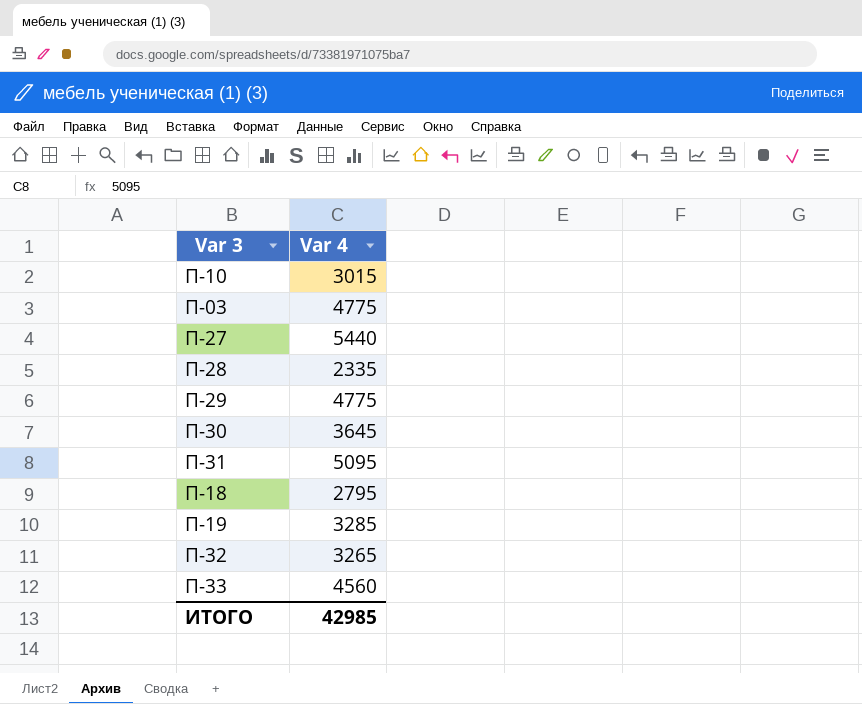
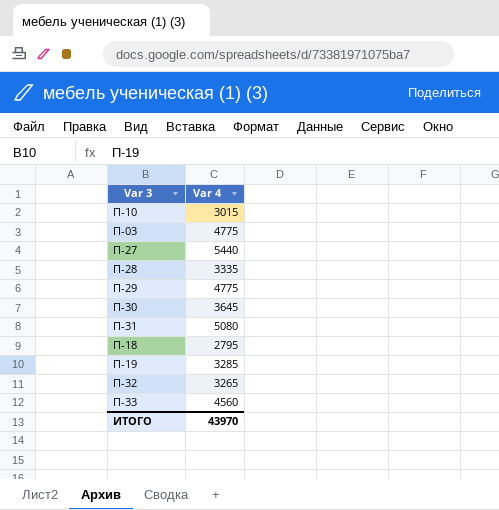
П-28 | Var 4: 2335 -> 3335
П-31 | Var 4: 5095 -> 5080
ИТОГО | Var 4: 42985 -> 43970

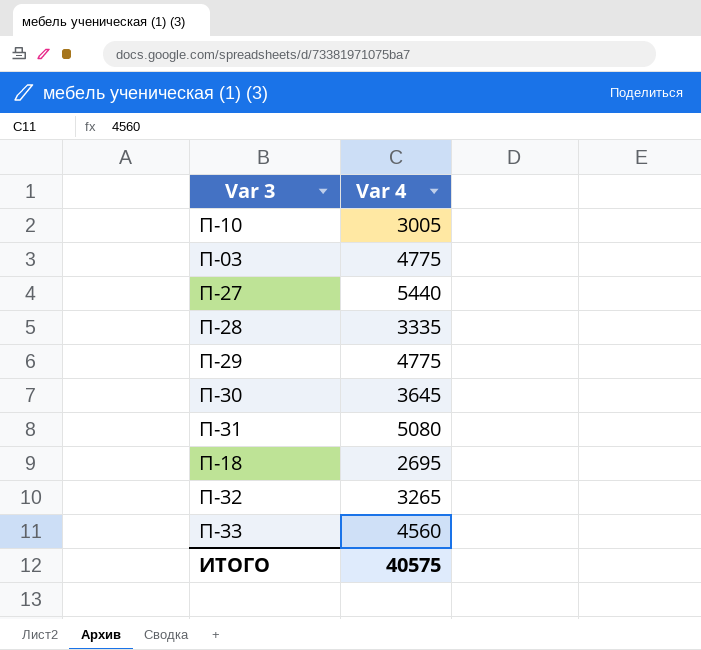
row П-19: 3285 -> none
П-10 | Var 4: 3015 -> 3005
П-18 | Var 4: 2795 -> 2695
ИТОГО | Var 4: 43970 -> 40575

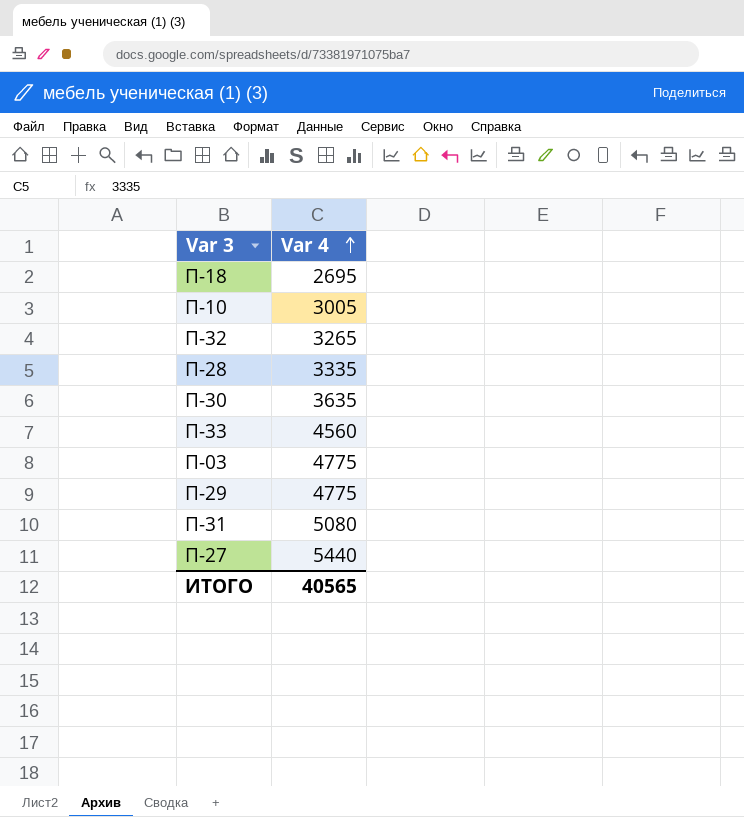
row order: none -> Var 4 ascending
П-30 | Var 4: 3645 -> 3635
ИТОГО | Var 4: 40575 -> 40565

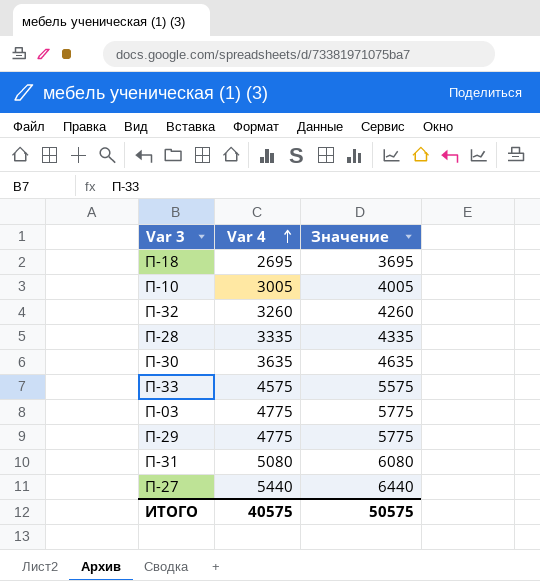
column Значение | formula: none -> [Var 4] + 1000
П-32 | Var 4: 3265 -> 3260
П-33 | Var 4: 4560 -> 4575
ИТОГО | Var 4: 40565 -> 40575

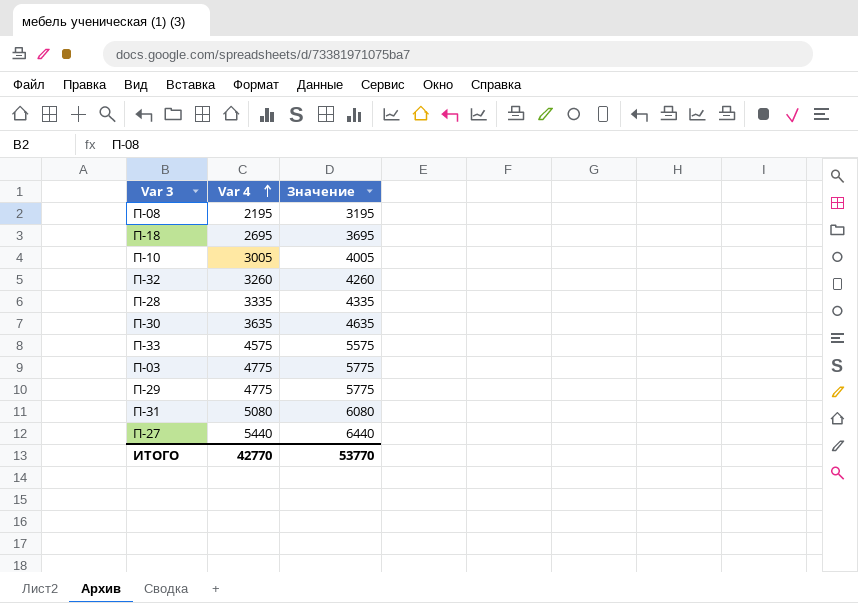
row П-08: none -> 2195 | 3195
ИТОГО | Var 4: 40575 -> 42770
ИТОГО | Значение: 50575 -> 53770

